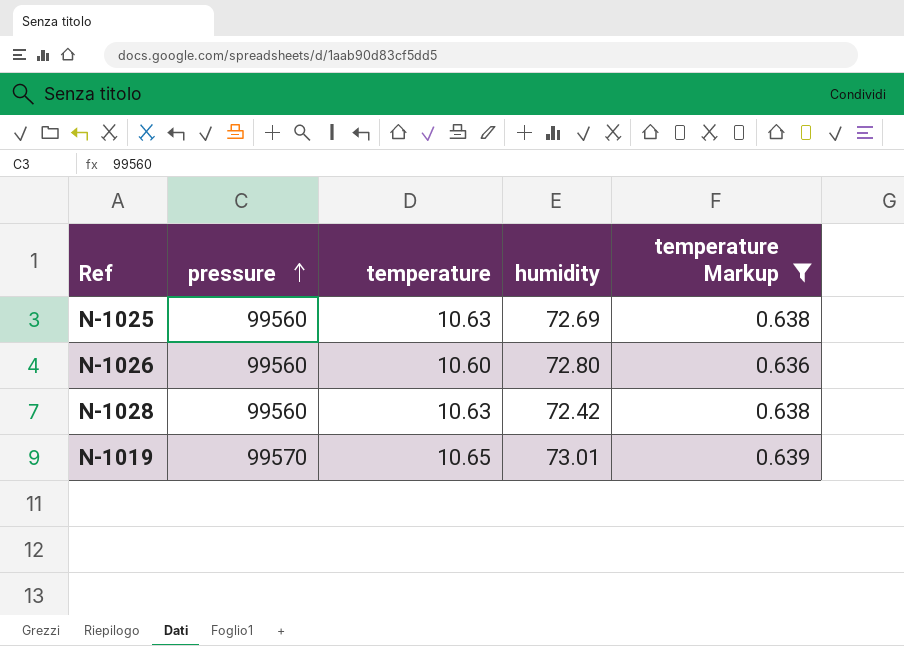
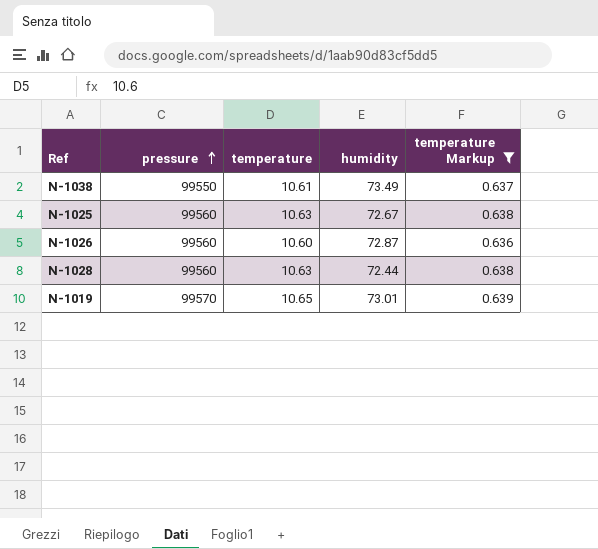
row N-1038: none -> 99550 | 10.61 | 73.49 | 0.637
N-1025 | humidity: 72.69 -> 72.67
N-1026 | humidity: 72.80 -> 72.87
N-1028 | humidity: 72.42 -> 72.44

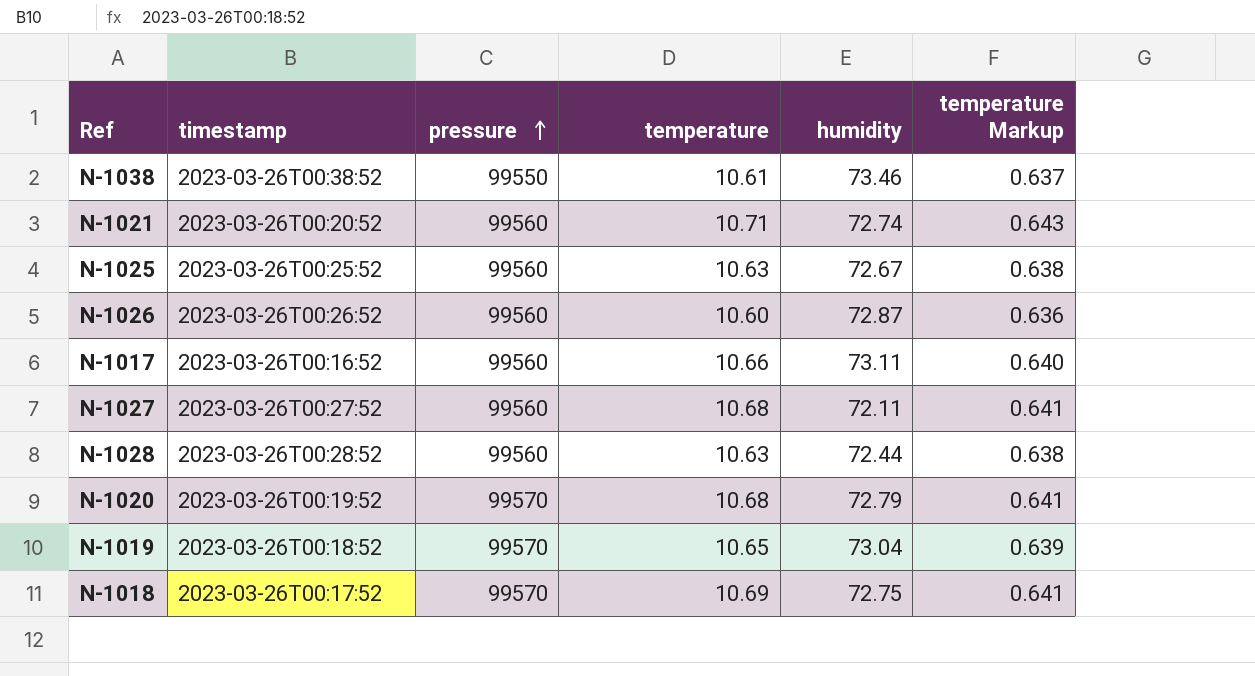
filter: temperature Markup <= 0.639 -> none
column timestamp | position: none -> 2
N-1038 | humidity: 73.49 -> 73.46
N-1019 | humidity: 73.01 -> 73.04

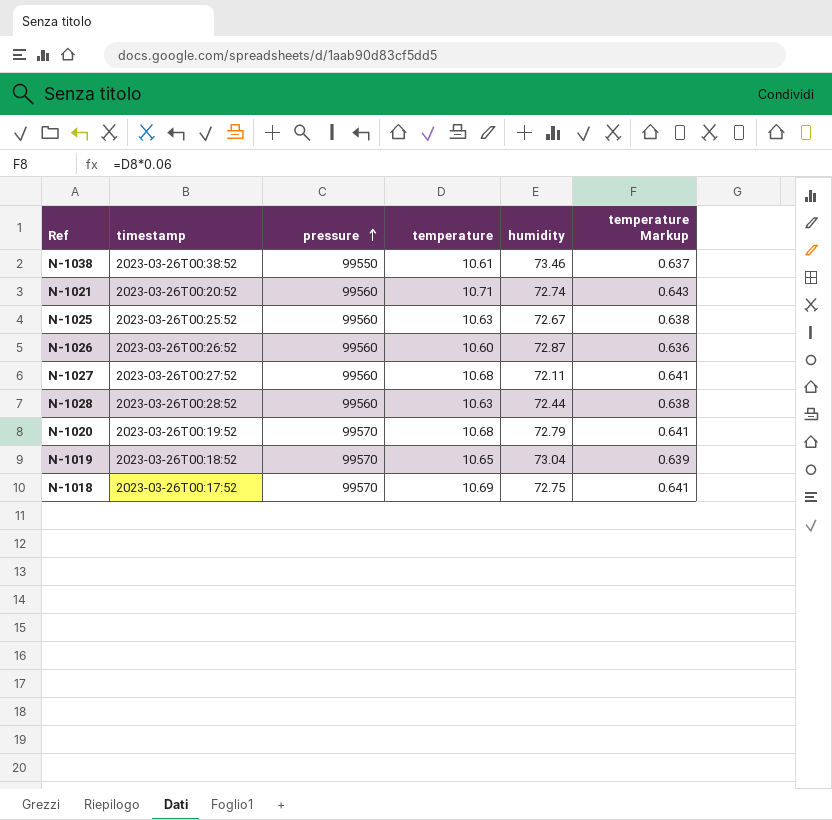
row N-1017: 2023-03-26T00:16:52 | 99560 | 10.66 | 73.11 | 0.640 -> none

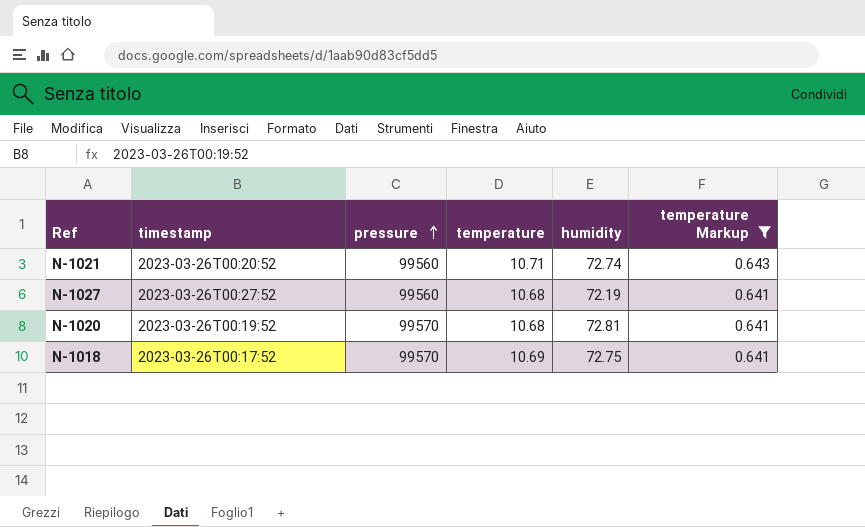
filter: none -> temperature Markup >= 0.641
N-1027 | humidity: 72.11 -> 72.19
N-1020 | humidity: 72.79 -> 72.81

